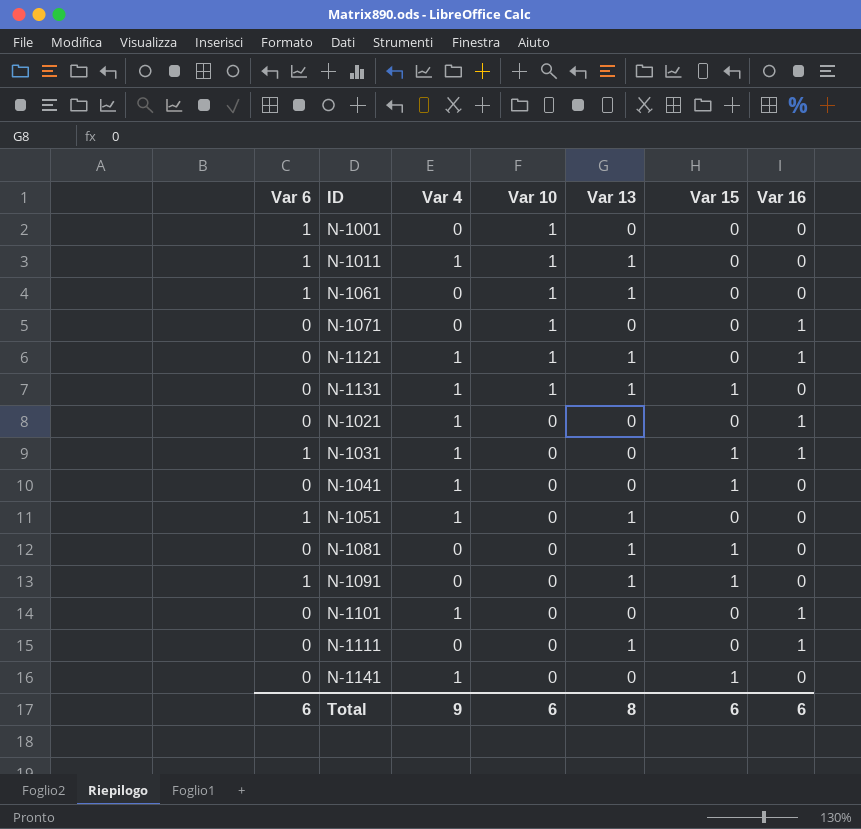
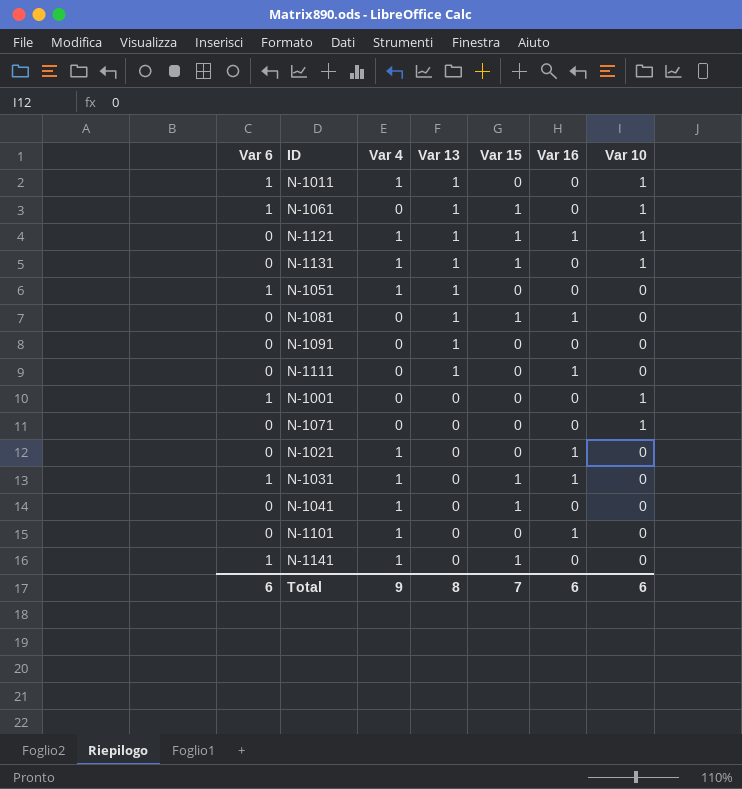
row order: Var 10 descending -> Var 13 descending
column Var 10 | position: 4 -> 7
N-1061 | Var 15: 0 -> 1
N-1121 | Var 15: 0 -> 1
N-1081 | Var 16: 0 -> 1
N-1091 | Var 6: 1 -> 0
N-1091 | Var 15: 1 -> 0
N-1071 | Var 16: 1 -> 0
N-1141 | Var 6: 0 -> 1
Total | Var 15: 6 -> 7

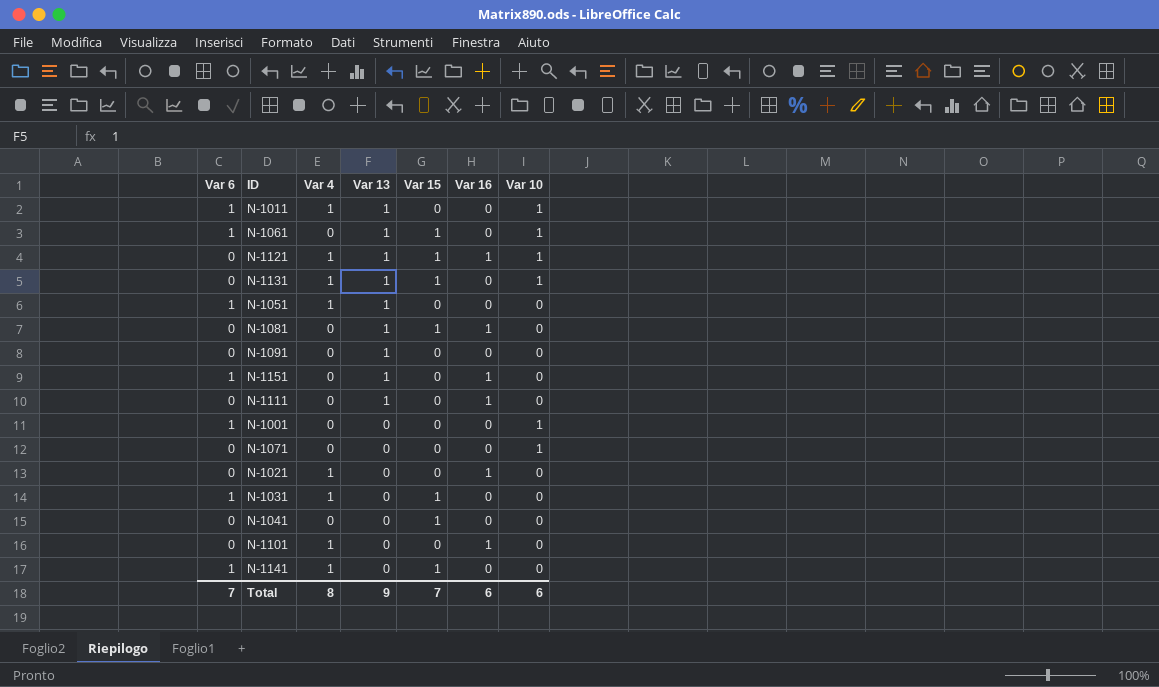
row N-1151: none -> 1 | 0 | 1 | 0 | 1 | 0
N-1031 | Var 16: 1 -> 0
N-1041 | Var 4: 1 -> 0
Total | Var 6: 6 -> 7
Total | Var 4: 9 -> 8
Total | Var 13: 8 -> 9

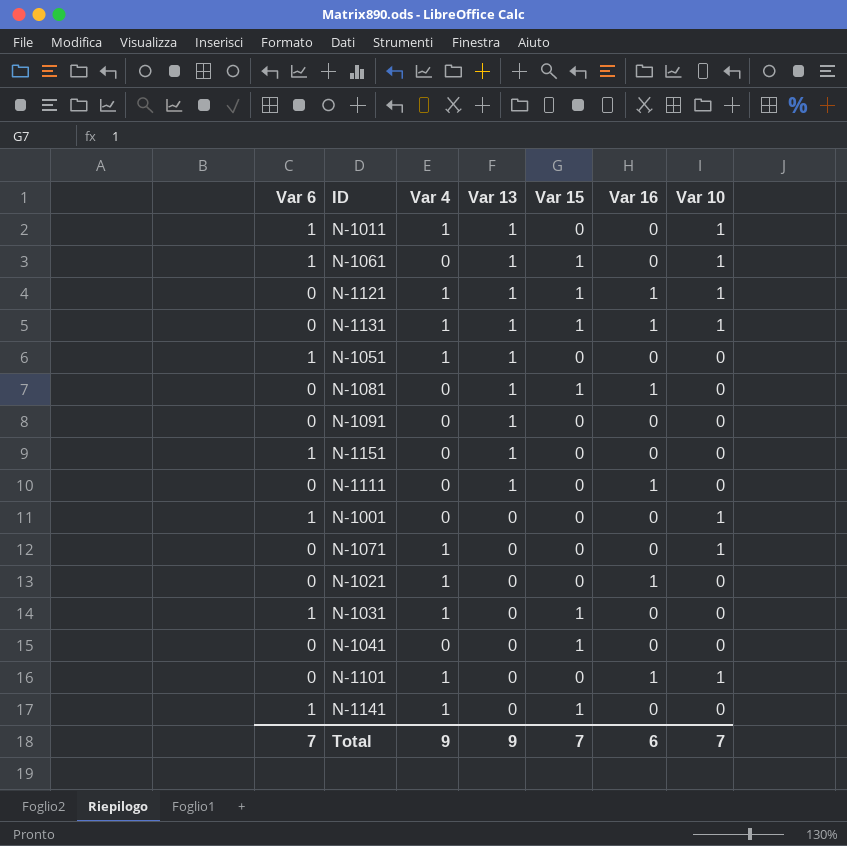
N-1131 | Var 16: 0 -> 1
N-1151 | Var 16: 1 -> 0
N-1071 | Var 4: 0 -> 1
N-1101 | Var 10: 0 -> 1
Total | Var 4: 8 -> 9
Total | Var 10: 6 -> 7

